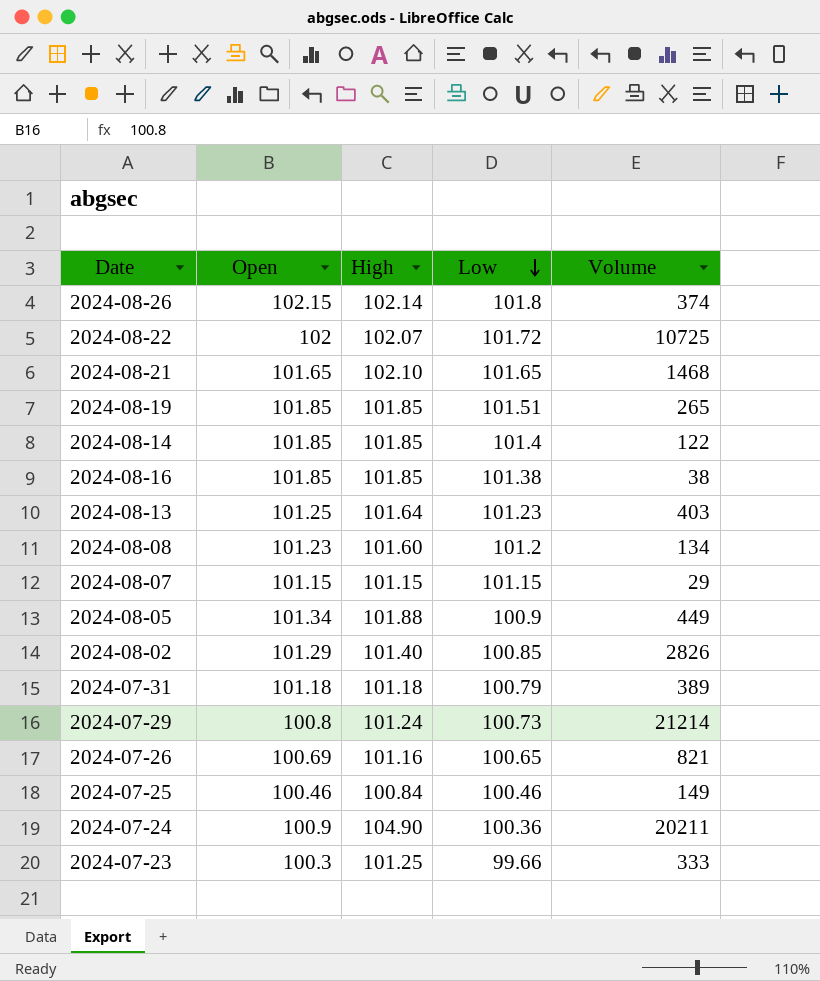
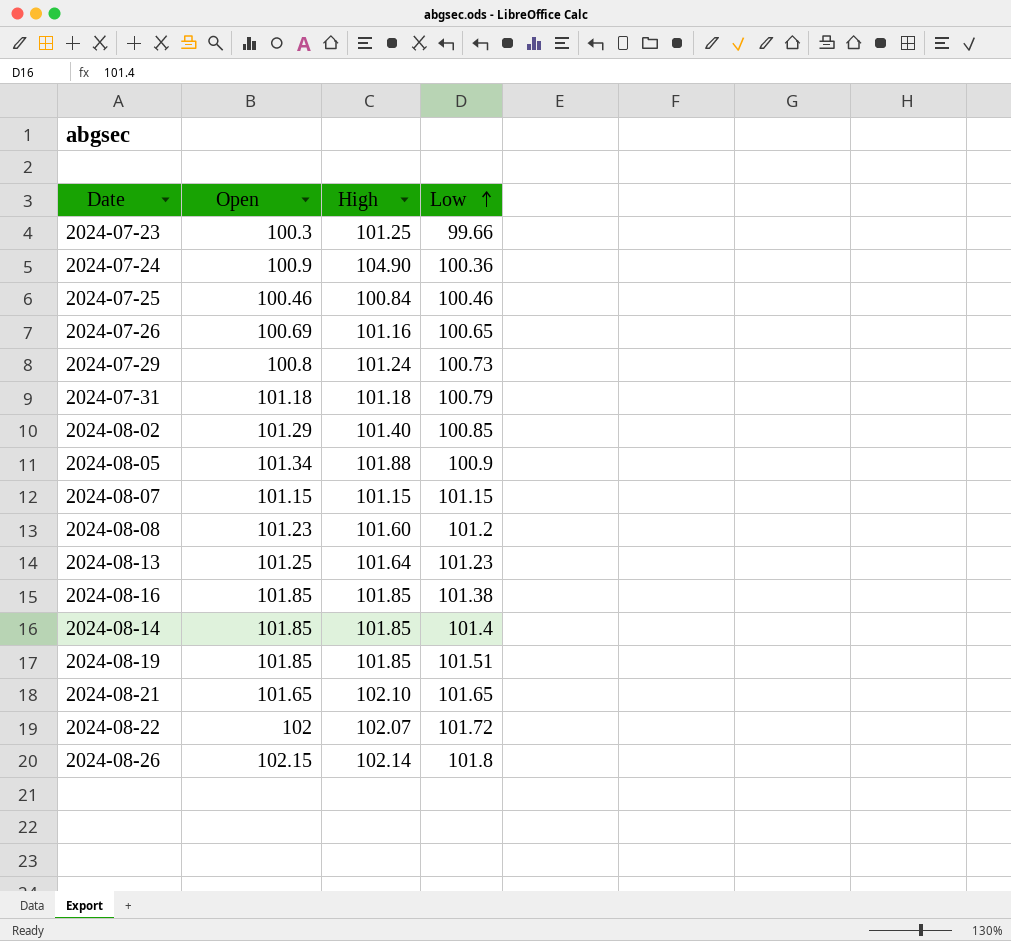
row order: Low descending -> Low ascending
column Volume | position: 5 -> none

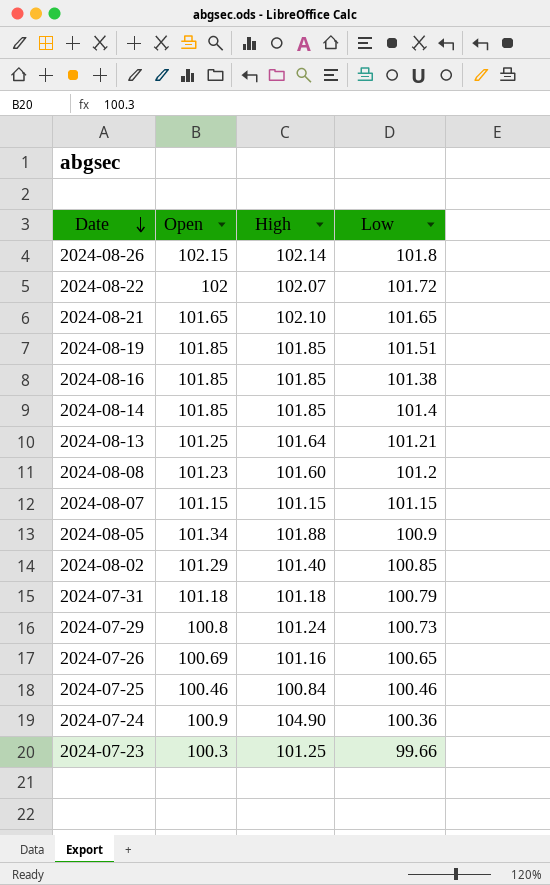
row order: Low ascending -> Date descending
2024-08-13 | Low: 101.23 -> 101.21

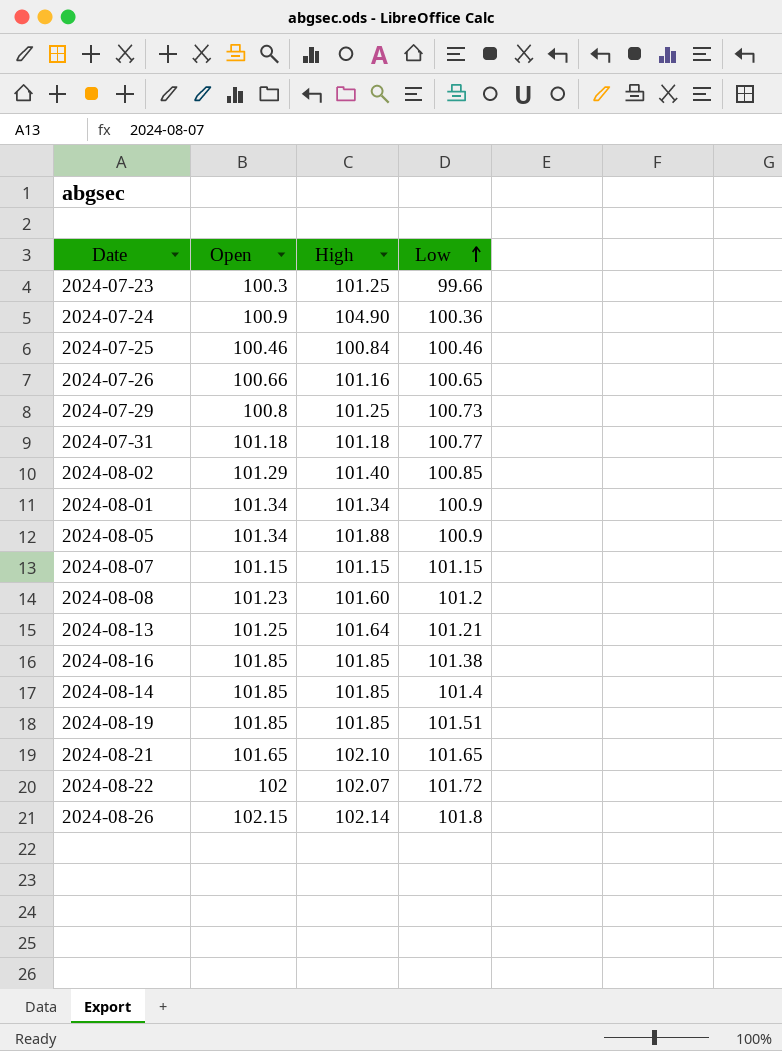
row order: Date descending -> Low ascending
2024-07-26 | Open: 100.69 -> 100.66
2024-07-29 | High: 101.24 -> 101.25
2024-07-31 | Low: 100.79 -> 100.77
row 2024-08-01: none -> 101.34 | 101.34 | 100.9

